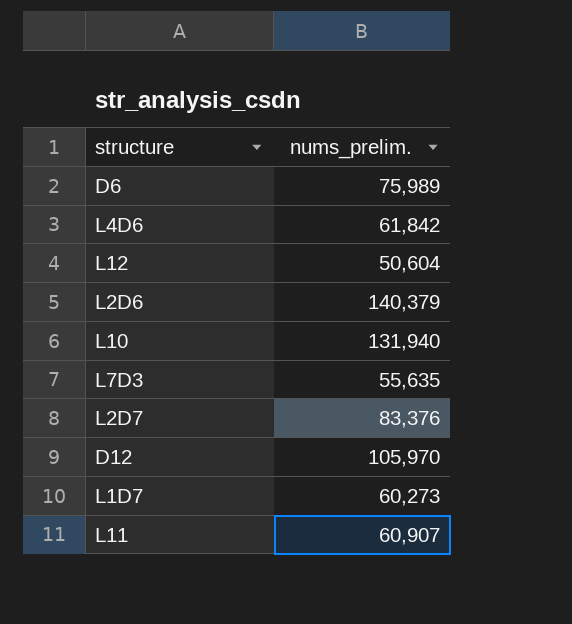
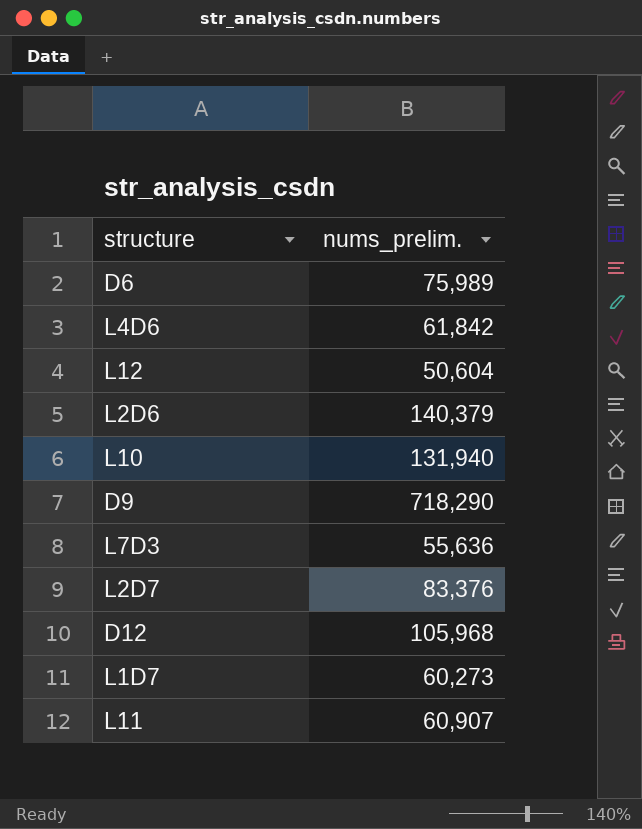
row D9: none -> 718,290
L7D3 | nums_prelim.: 55,635 -> 55,636
D12 | nums_prelim.: 105,970 -> 105,968

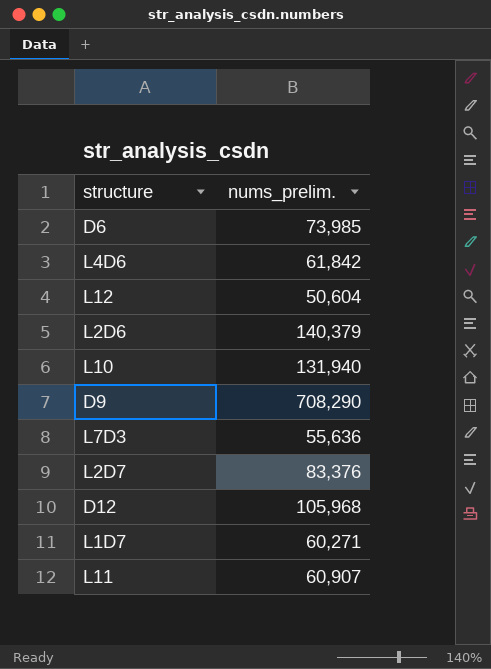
D6 | nums_prelim.: 75,989 -> 73,985
D9 | nums_prelim.: 718,290 -> 708,290
L1D7 | nums_prelim.: 60,273 -> 60,271

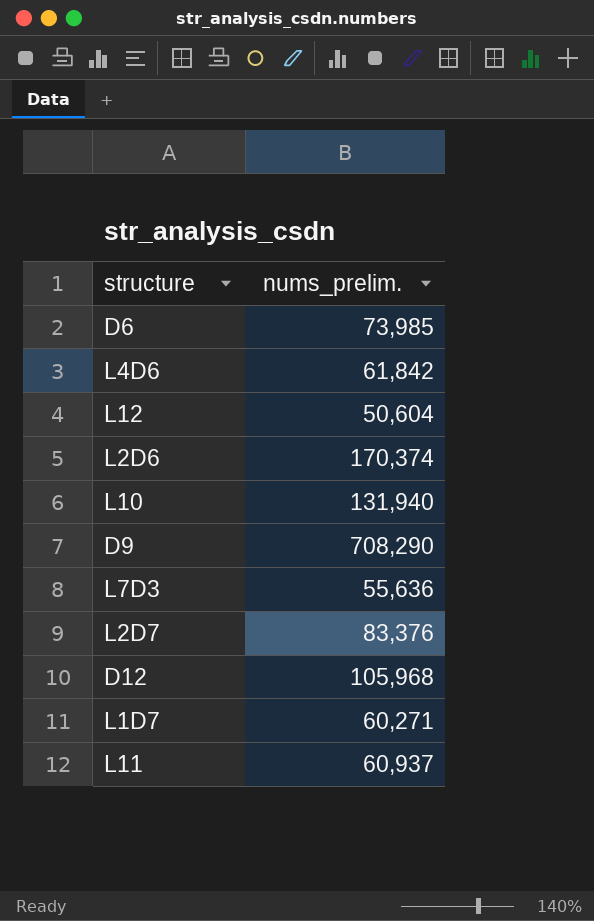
L2D6 | nums_prelim.: 140,379 -> 170,374
L11 | nums_prelim.: 60,907 -> 60,937

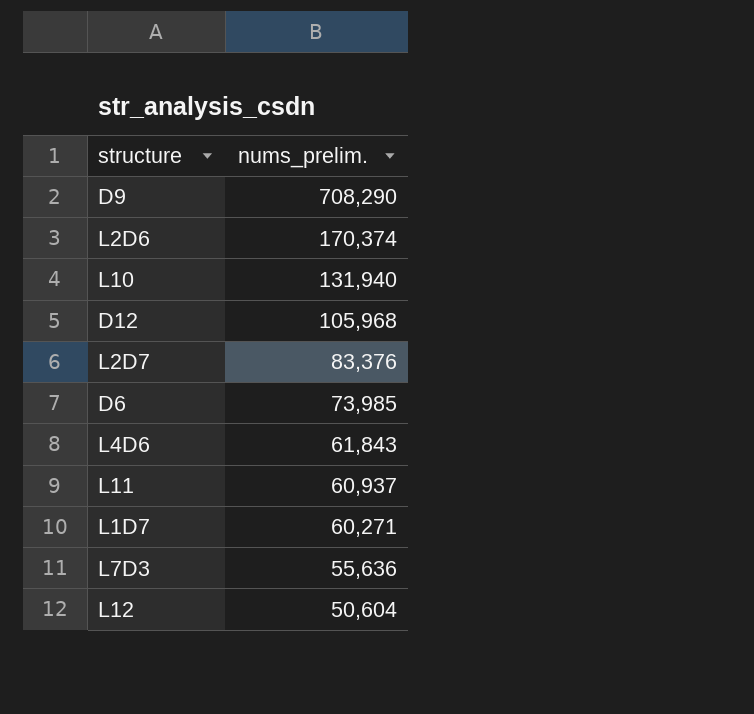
row order: none -> nums_prelim. descending
L4D6 | nums_prelim.: 61,842 -> 61,843

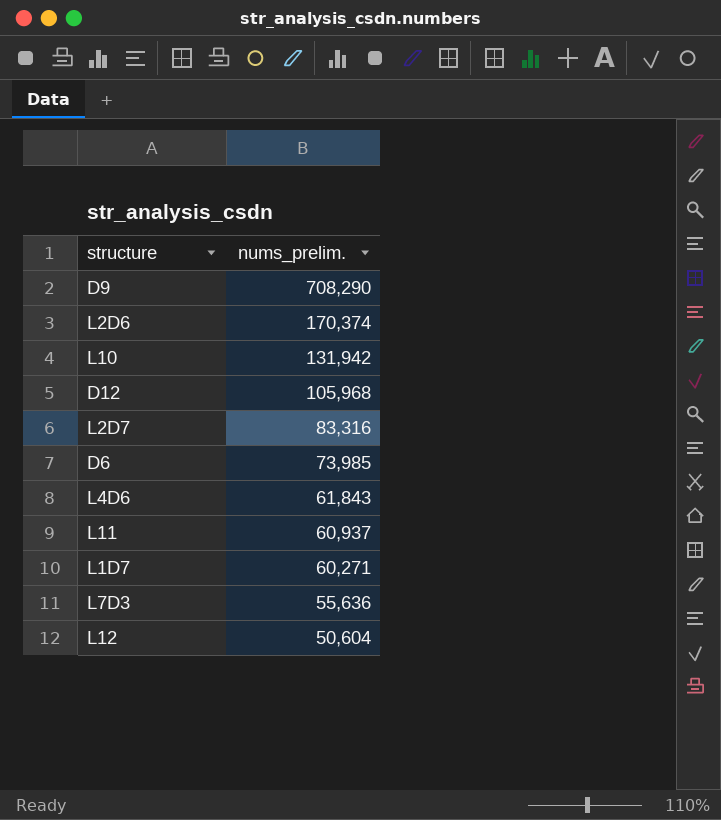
L10 | nums_prelim.: 131,940 -> 131,942
L2D7 | nums_prelim.: 83,376 -> 83,316

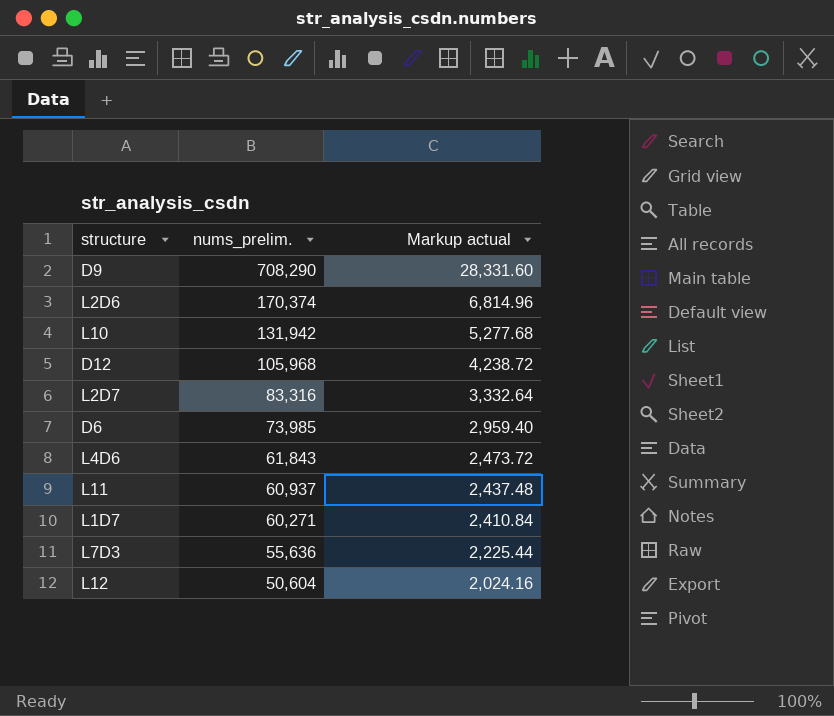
column Markup actual | formula: none -> [nums_prelim.] * 0.04

